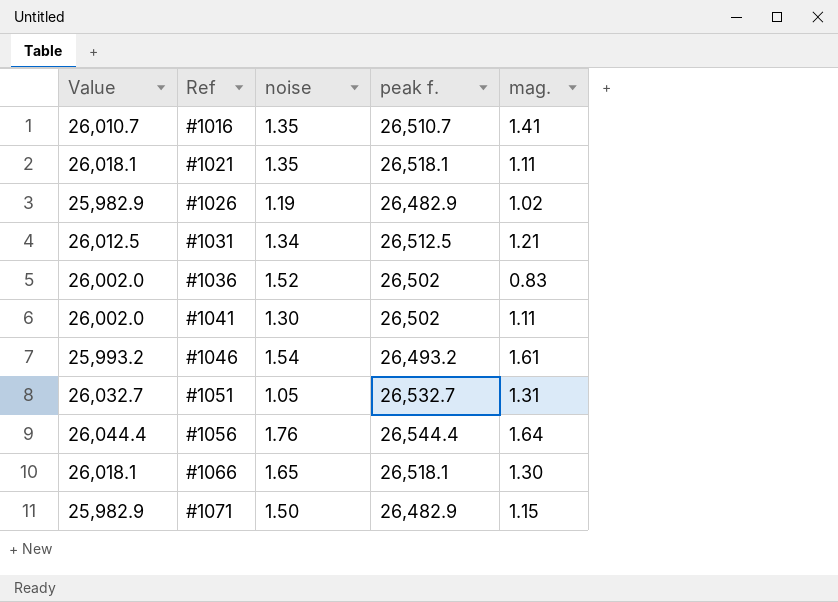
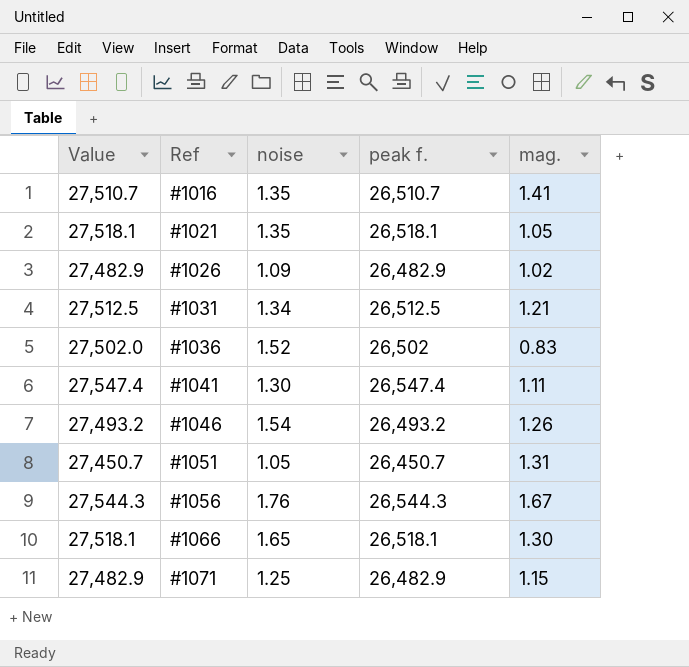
column Value | formula: [peak f.] - 500 -> [peak f.] + 1000
#1021 | mag.: 1.11 -> 1.05
#1026 | noise: 1.19 -> 1.09
#1041 | peak f.: 26,502 -> 26,547.4
#1046 | mag.: 1.61 -> 1.26
#1051 | peak f.: 26,532.7 -> 26,450.7
#1056 | peak f.: 26,544.4 -> 26,544.3
#1056 | mag.: 1.64 -> 1.67
#1071 | noise: 1.50 -> 1.25

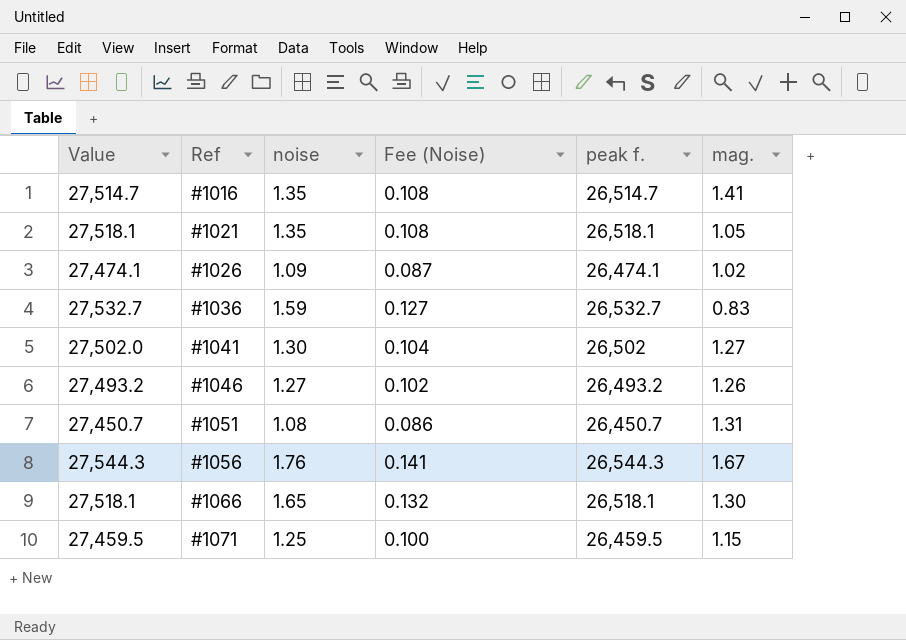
column Fee (Noise) | formula: none -> [noise] * 0.08
row #1031: 27,512.5 | 1.34 | 26,512.5 | 1.21 -> none
#1016 | Value: 27,510.7 -> 27,514.7
#1016 | peak f.: 26,510.7 -> 26,514.7
#1026 | Value: 27,482.9 -> 27,474.1
#1026 | peak f.: 26,482.9 -> 26,474.1
#1036 | Value: 27,502.0 -> 27,532.7
#1036 | noise: 1.52 -> 1.59
#1036 | peak f.: 26,502 -> 26,532.7
#1041 | Value: 27,547.4 -> 27,502.0
#1041 | peak f.: 26,547.4 -> 26,502
#1041 | mag.: 1.11 -> 1.27
#1046 | noise: 1.54 -> 1.27
#1051 | noise: 1.05 -> 1.08
#1071 | Value: 27,482.9 -> 27,459.5
#1071 | peak f.: 26,482.9 -> 26,459.5

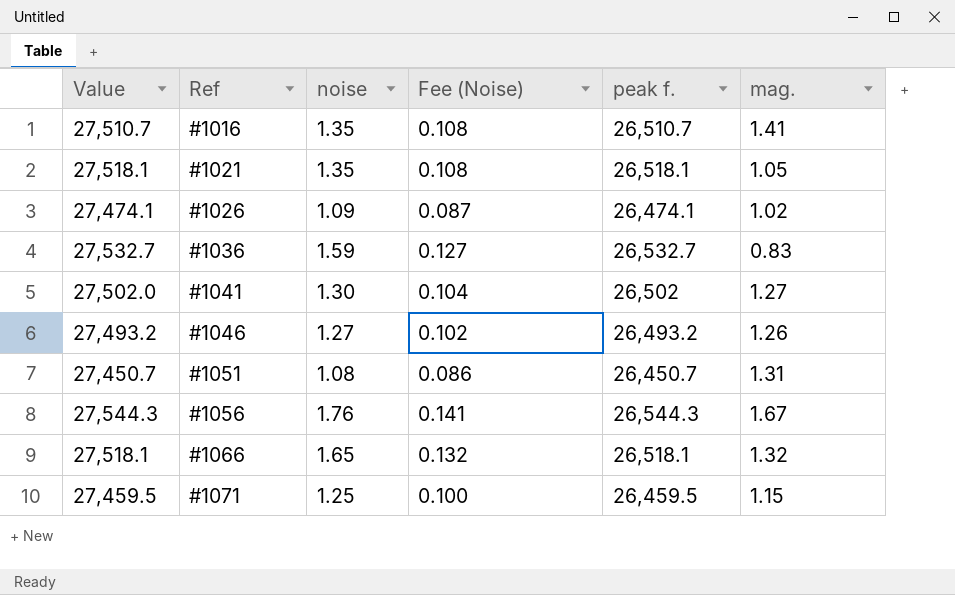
#1016 | Value: 27,514.7 -> 27,510.7
#1016 | peak f.: 26,514.7 -> 26,510.7
#1066 | mag.: 1.30 -> 1.32

